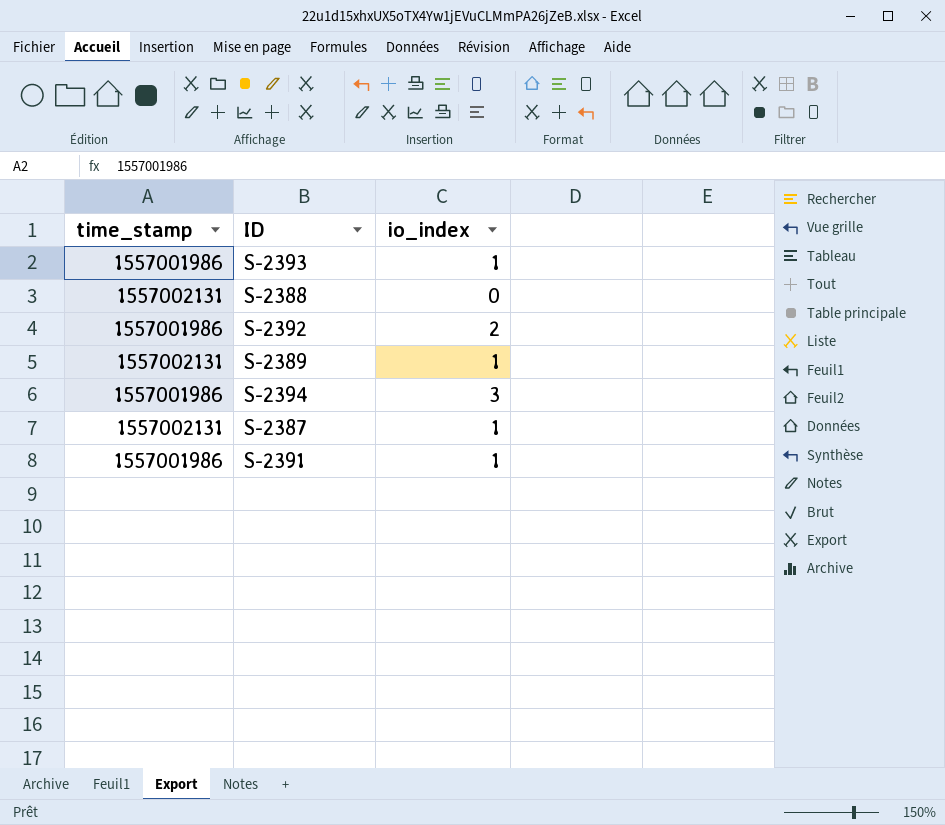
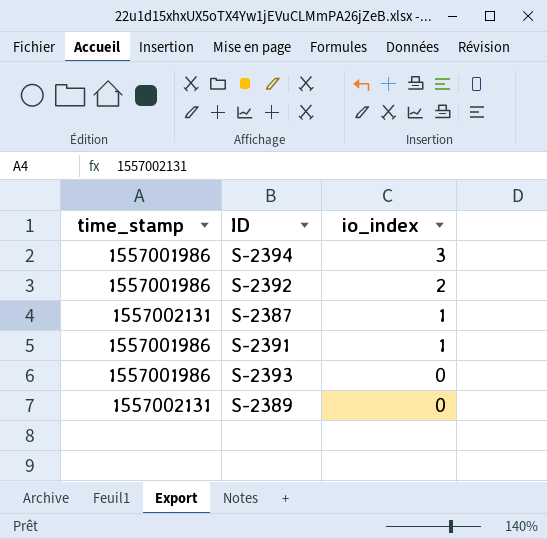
row order: none -> io_index descending
row S-2388: 1557002131 | 0 -> none
S-2393 | io_index: 1 -> 0
S-2389 | io_index: 1 -> 0

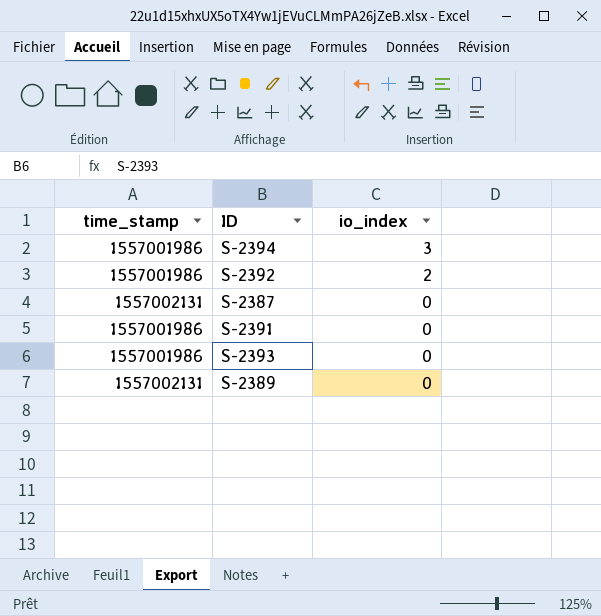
S-2387 | io_index: 1 -> 0
S-2391 | io_index: 1 -> 0

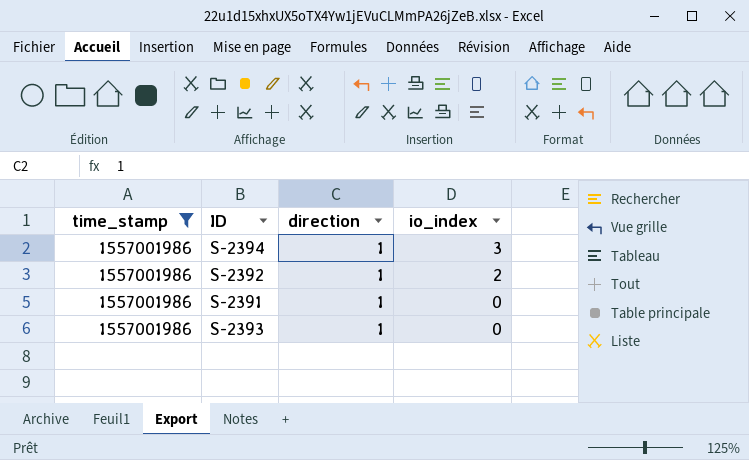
filter: none -> time_stamp = 1557001986
column direction | position: none -> 3

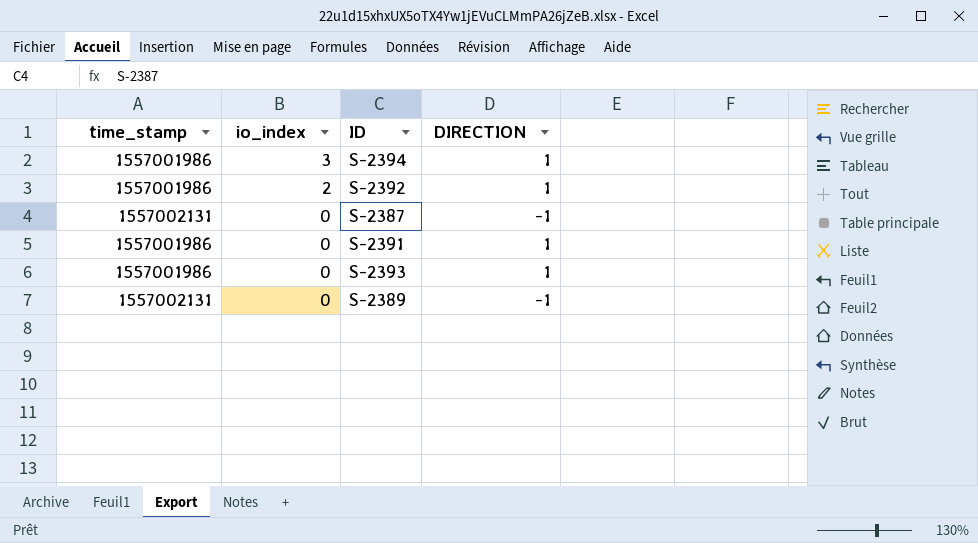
filter: time_stamp = 1557001986 -> none
column io_index | position: 4 -> 2
column name: direction -> DIRECTION

